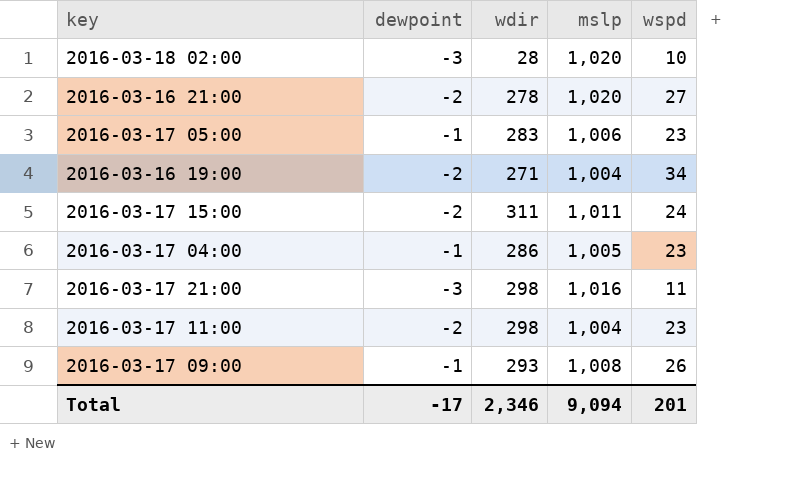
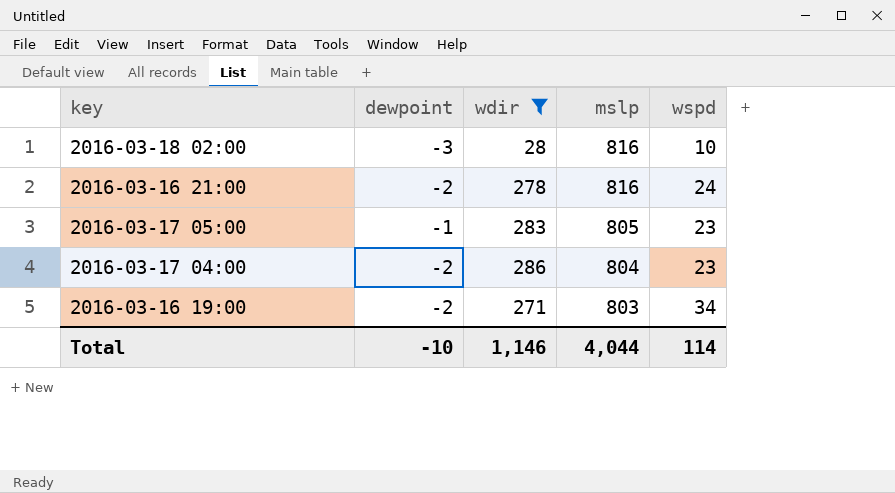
filter: none -> wdir <= 286
row order: none -> mslp descending
2016-03-18 02:00 | mslp: 1,020 -> 816
2016-03-16 21:00 | mslp: 1,020 -> 816
2016-03-16 21:00 | wspd: 27 -> 24
2016-03-17 05:00 | mslp: 1,006 -> 805
2016-03-17 04:00 | dewpoint: -1 -> -2
2016-03-17 04:00 | mslp: 1,005 -> 804
2016-03-16 19:00 | mslp: 1,004 -> 803
Total | dewpoint: -17 -> -10
Total | wdir: 2,346 -> 1,146
Total | mslp: 9,094 -> 4,044
Total | wspd: 201 -> 114

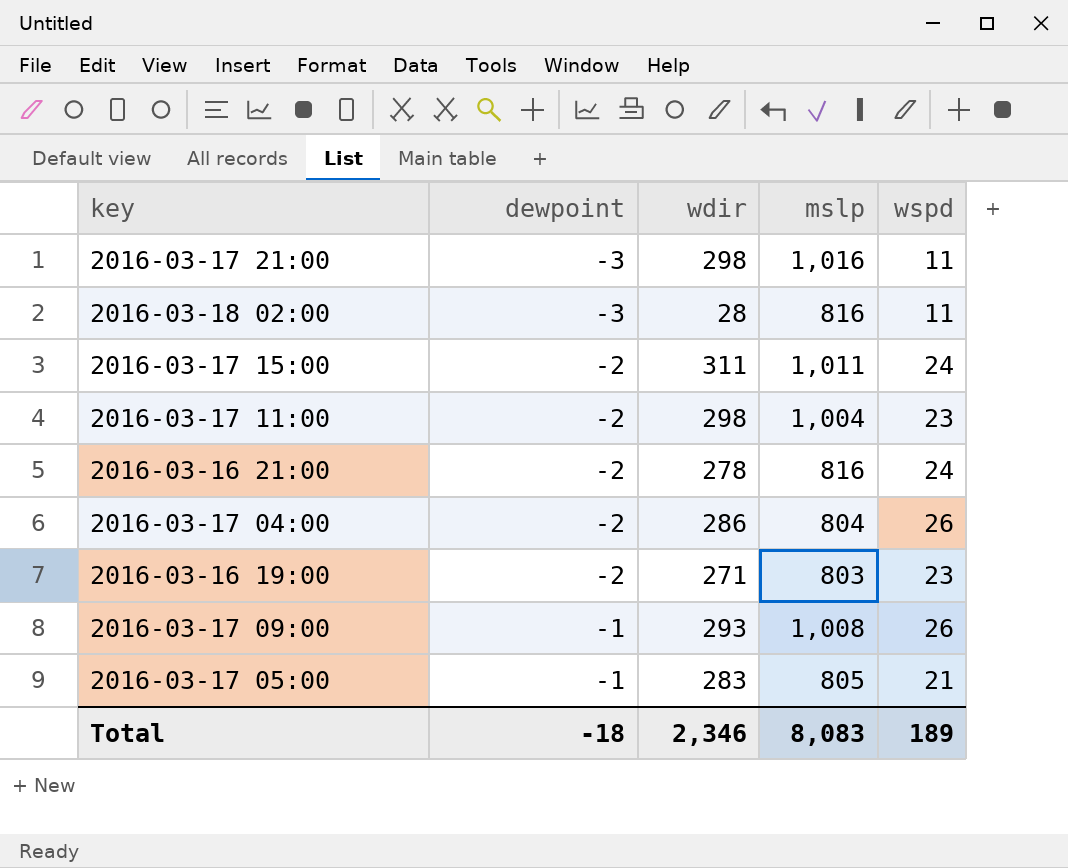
filter: wdir <= 286 -> none
row order: mslp descending -> dewpoint ascending
2016-03-18 02:00 | wspd: 10 -> 11
2016-03-17 04:00 | wspd: 23 -> 26
2016-03-16 19:00 | wspd: 34 -> 23
2016-03-17 05:00 | wspd: 23 -> 21
Total | dewpoint: -10 -> -18
Total | wdir: 1,146 -> 2,346
Total | mslp: 4,044 -> 8,083
Total | wspd: 114 -> 189

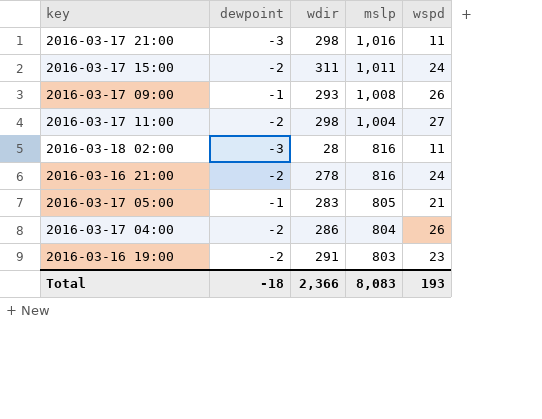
row order: dewpoint ascending -> mslp descending
2016-03-17 11:00 | wspd: 23 -> 27
2016-03-16 19:00 | wdir: 271 -> 291
Total | wdir: 2,346 -> 2,366
Total | wspd: 189 -> 193

